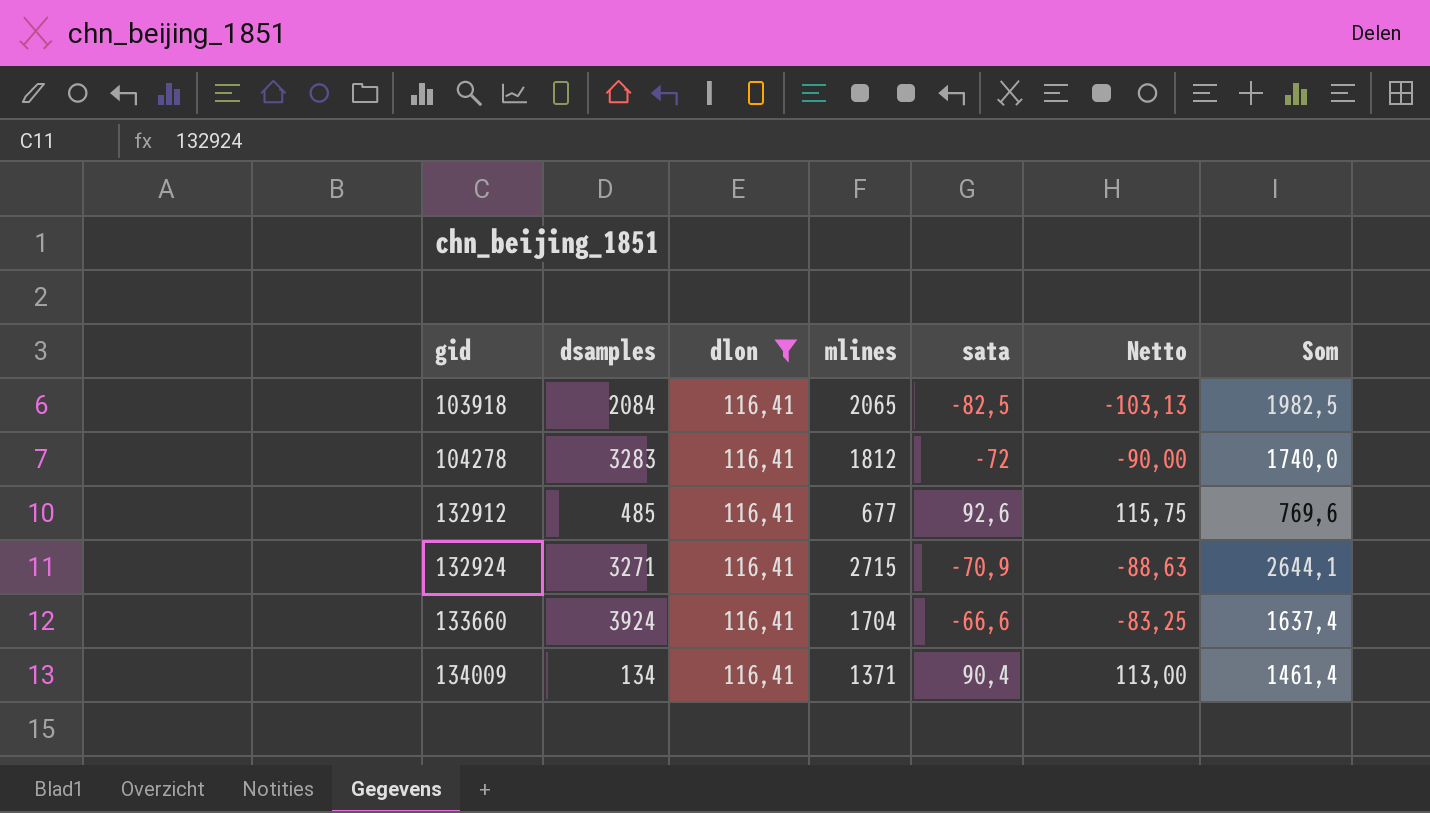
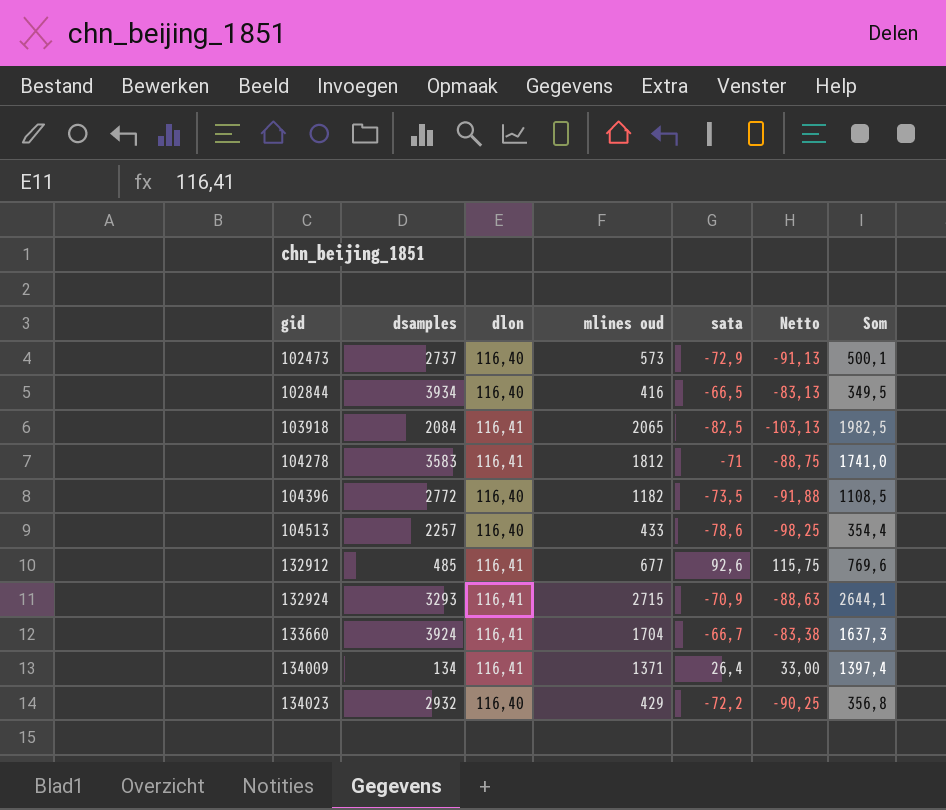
filter: dlon = 116,41 -> none
column name: mlines -> mlines oud
104278 | dsamples: 3283 -> 3583
104278 | sata: -72 -> -71
104278 | Netto: -90,00 -> -88,75
104278 | Som: 1740,0 -> 1741,0
132924 | dsamples: 3271 -> 3293
133660 | sata: -66,6 -> -66,7
133660 | Netto: -83,25 -> -83,38
133660 | Som: 1637,4 -> 1637,3
134009 | sata: 90,4 -> 26,4
134009 | Netto: 113,00 -> 33,00
134009 | Som: 1461,4 -> 1397,4

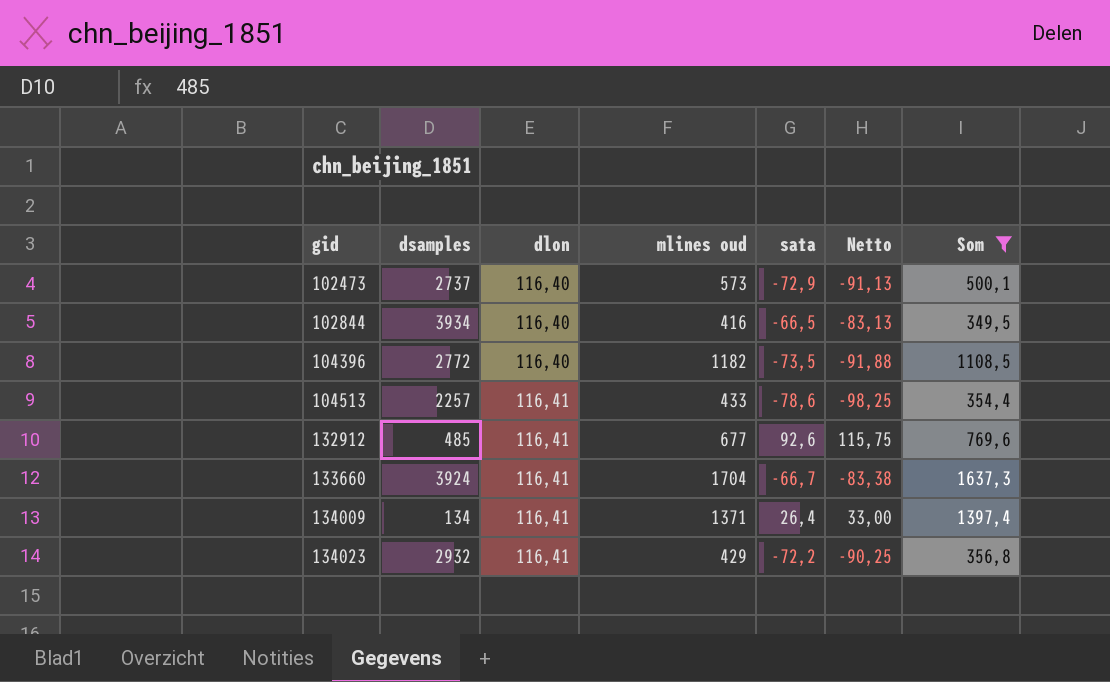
filter: none -> Som <= 1637,3
104513 | dlon: 116,40 -> 116,41
134023 | dlon: 116,40 -> 116,41

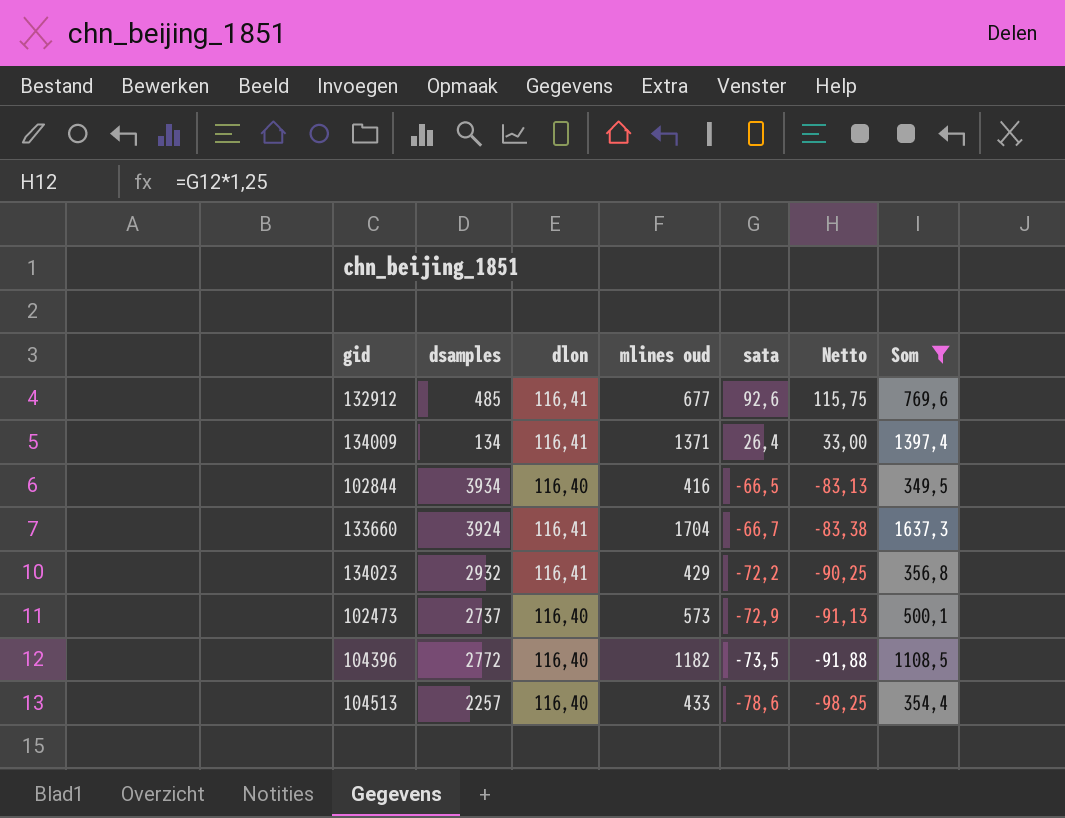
row order: gid ascending -> sata descending
104513 | dlon: 116,41 -> 116,40

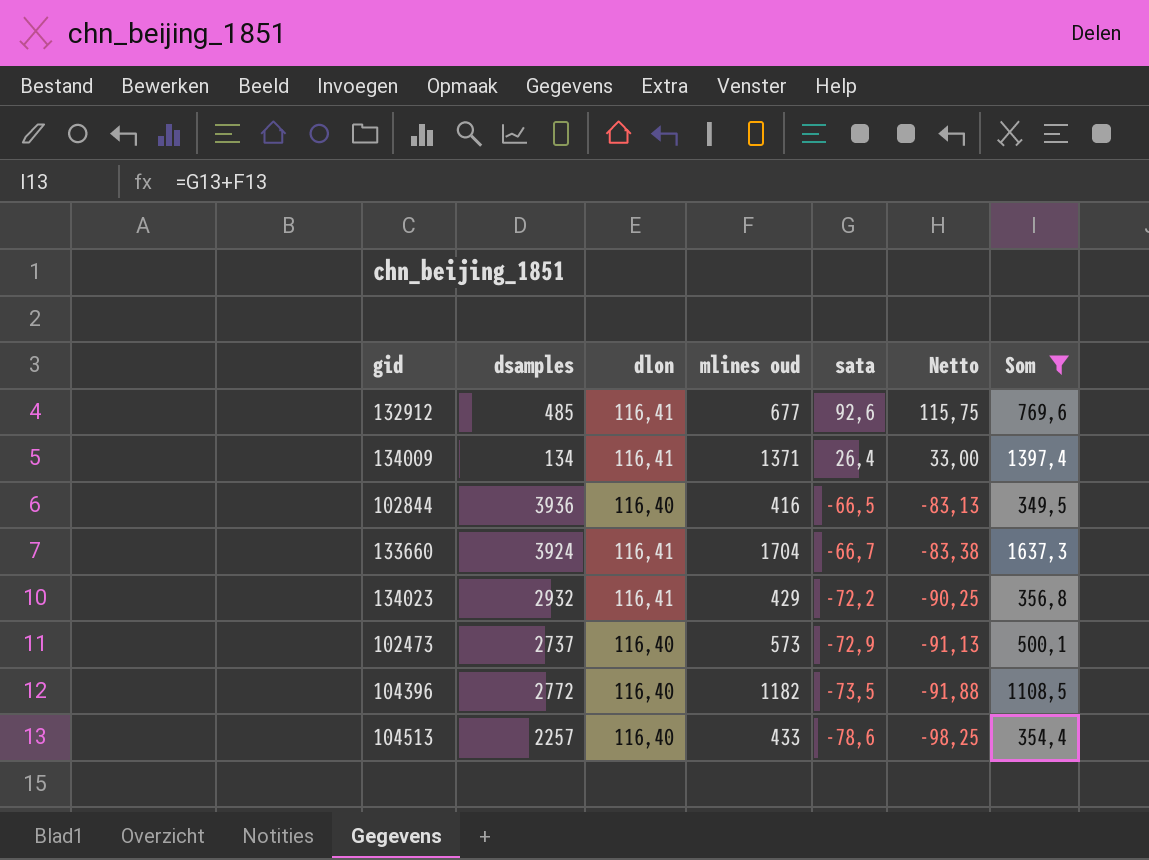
102844 | dsamples: 3934 -> 3936

